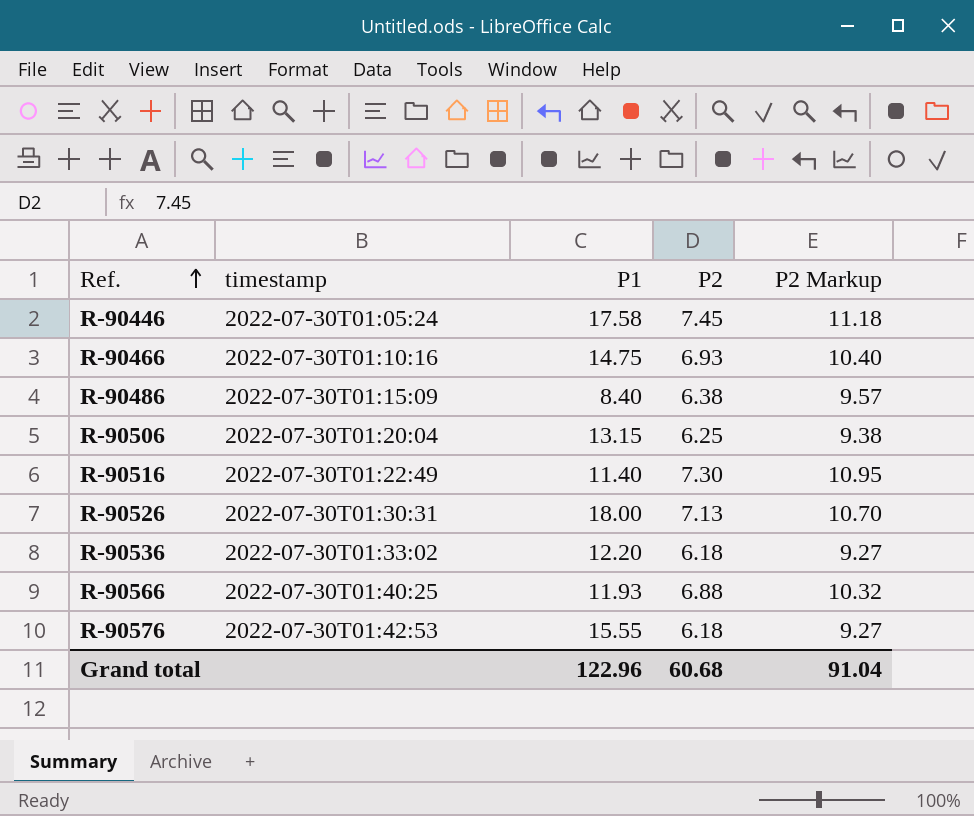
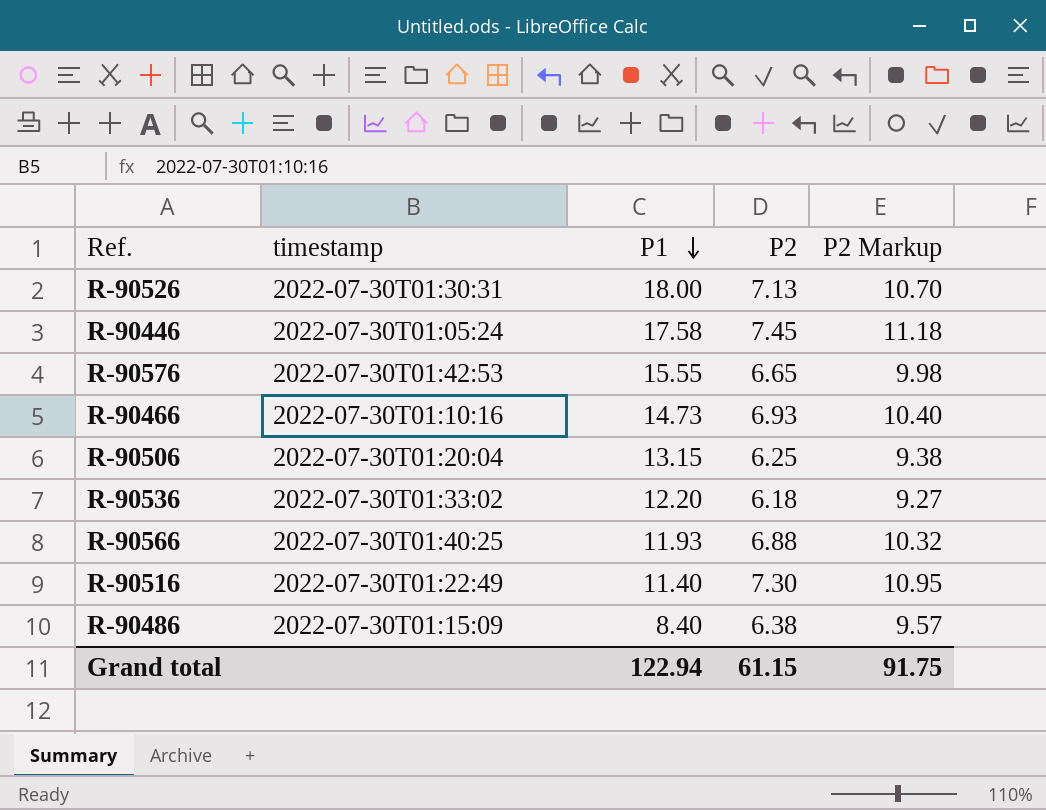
row order: Ref. ascending -> P1 descending
R-90576 | P2: 6.18 -> 6.65
R-90576 | P2 Markup: 9.27 -> 9.98
R-90466 | P1: 14.75 -> 14.73
Grand total | P1: 122.96 -> 122.94
Grand total | P2: 60.68 -> 61.15
Grand total | P2 Markup: 91.04 -> 91.75

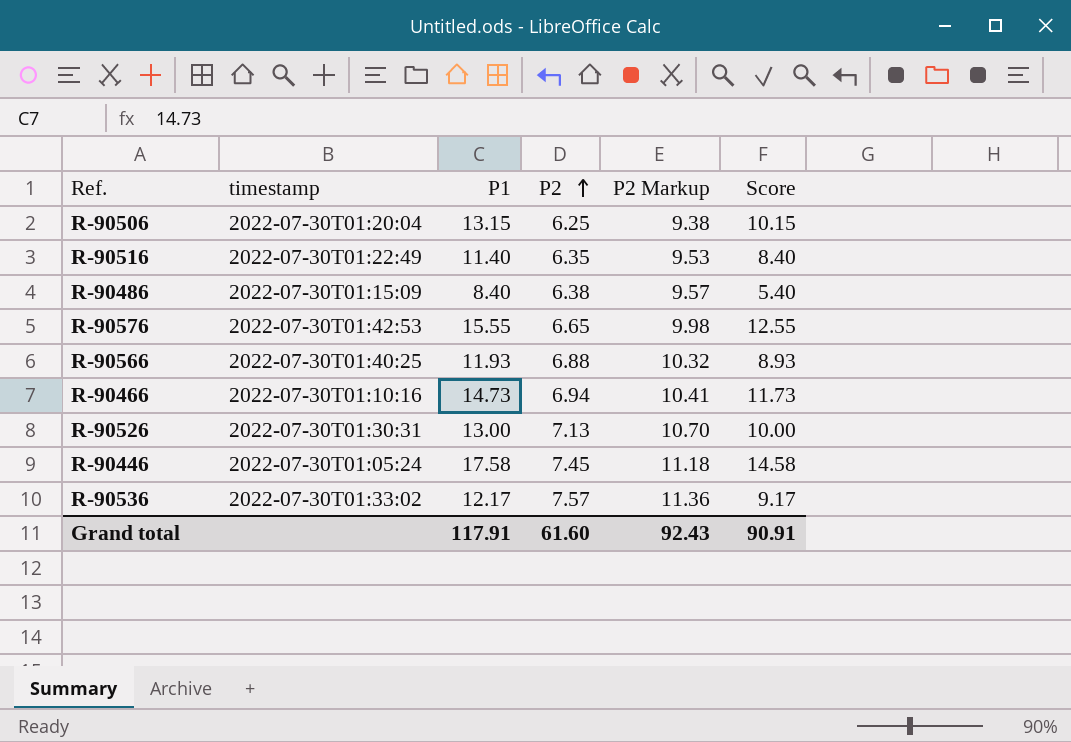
row order: P1 descending -> P2 ascending
column Score | formula: none -> [P1] - 3
R-90516 | P2: 7.30 -> 6.35
R-90516 | P2 Markup: 10.95 -> 9.53
R-90466 | P2: 6.93 -> 6.94
R-90466 | P2 Markup: 10.40 -> 10.41
R-90526 | P1: 18.00 -> 13.00
R-90536 | P1: 12.20 -> 12.17
R-90536 | P2: 6.18 -> 7.57
R-90536 | P2 Markup: 9.27 -> 11.36
Grand total | P1: 122.94 -> 117.91
Grand total | P2: 61.15 -> 61.60
Grand total | P2 Markup: 91.75 -> 92.43

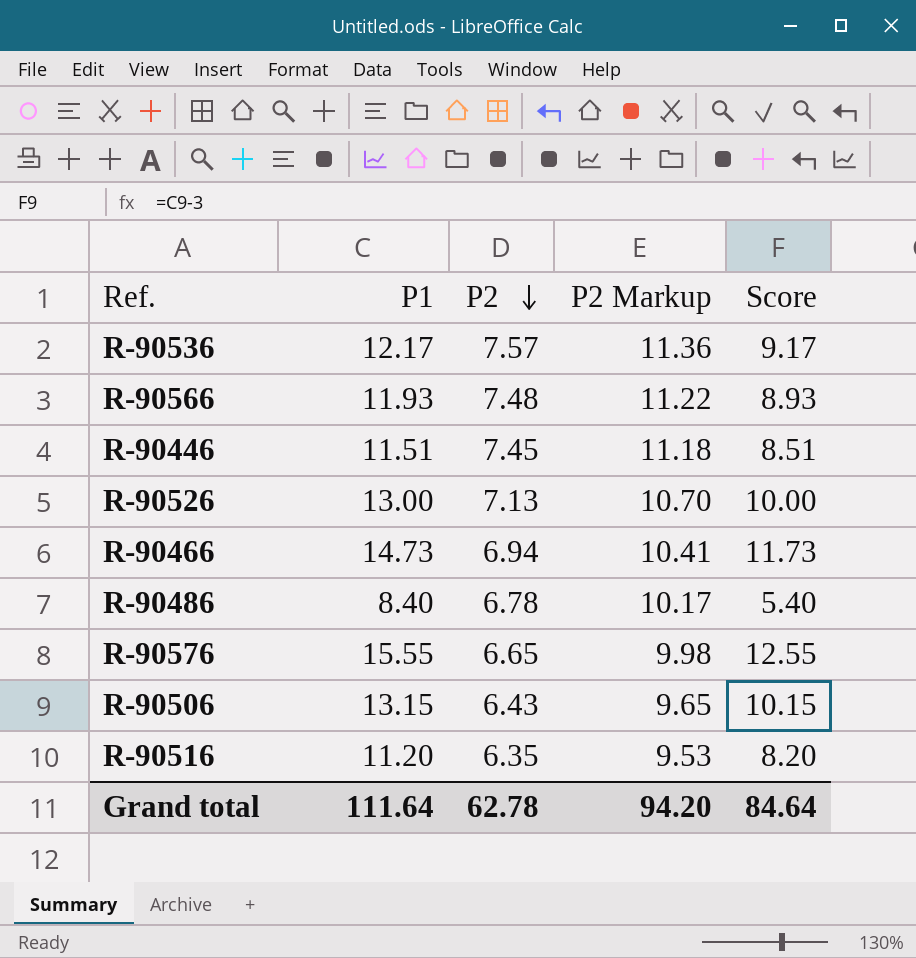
row order: P2 ascending -> P2 descending
column timestamp | position: 2 -> none
R-90566 | P2: 6.88 -> 7.48
R-90566 | P2 Markup: 10.32 -> 11.22
R-90446 | P1: 17.58 -> 11.51
R-90446 | Score: 14.58 -> 8.51
R-90486 | P2: 6.38 -> 6.78
R-90486 | P2 Markup: 9.57 -> 10.17
R-90506 | P2: 6.25 -> 6.43
R-90506 | P2 Markup: 9.38 -> 9.65
R-90516 | P1: 11.40 -> 11.20
R-90516 | Score: 8.40 -> 8.20
Grand total | P1: 117.91 -> 111.64
Grand total | P2: 61.60 -> 62.78
Grand total | P2 Markup: 92.43 -> 94.20
Grand total | Score: 90.91 -> 84.64

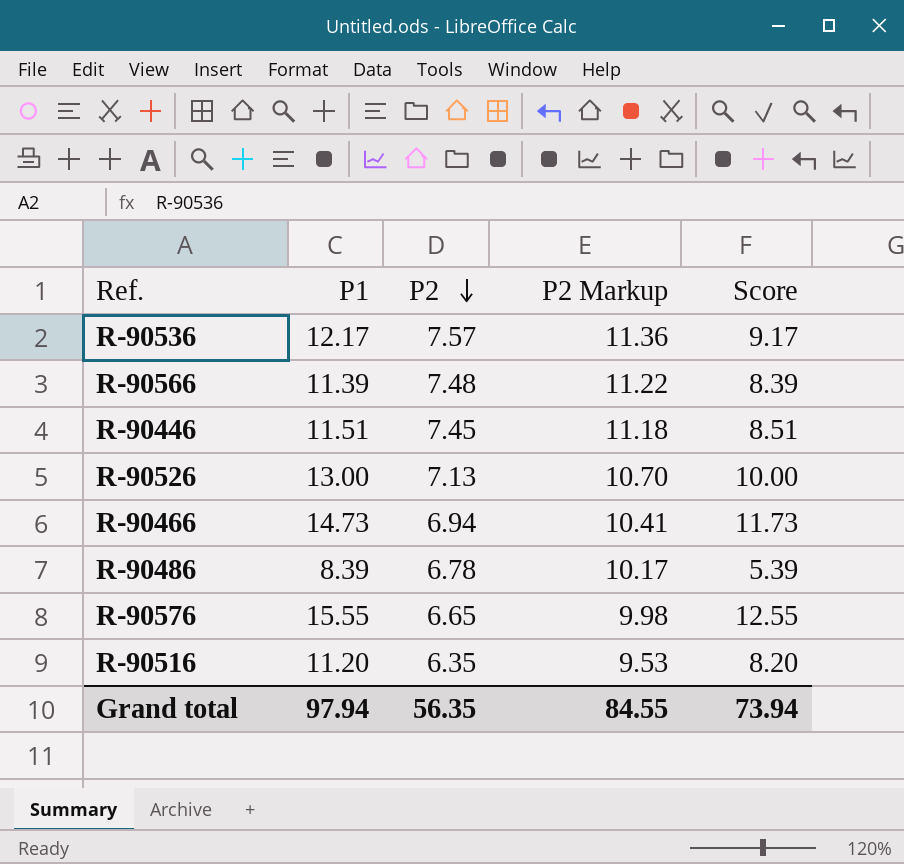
row R-90506: 13.15 | 6.43 | 9.65 | 10.15 -> none
R-90566 | P1: 11.93 -> 11.39
R-90566 | Score: 8.93 -> 8.39
R-90486 | P1: 8.40 -> 8.39
R-90486 | Score: 5.40 -> 5.39
Grand total | P1: 111.64 -> 97.94
Grand total | P2: 62.78 -> 56.35
Grand total | P2 Markup: 94.20 -> 84.55
Grand total | Score: 84.64 -> 73.94

